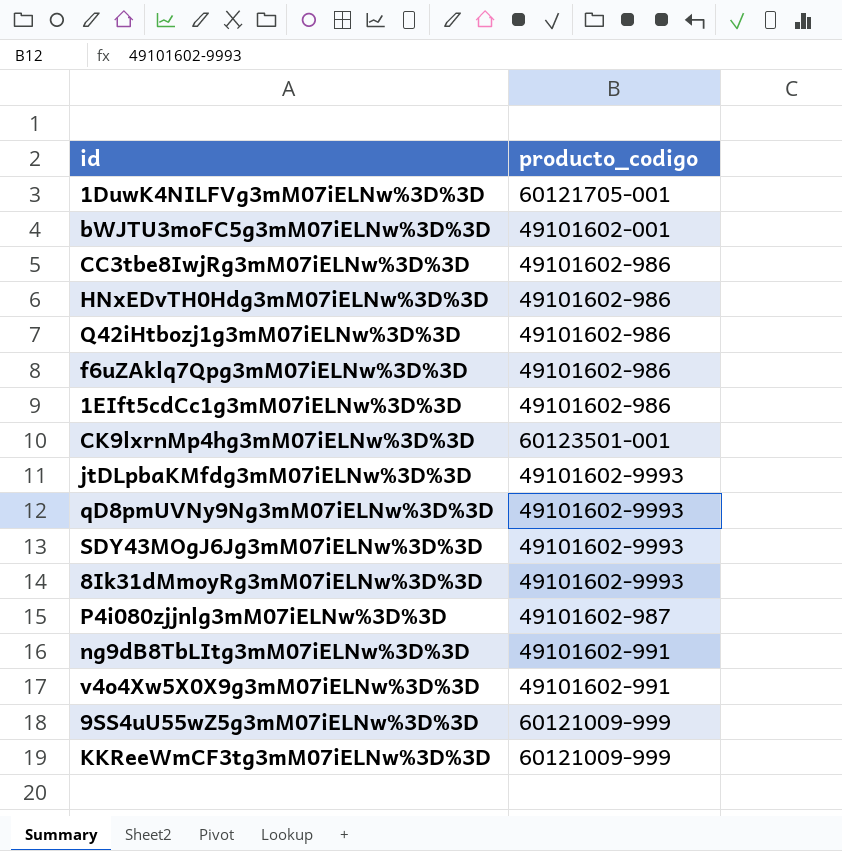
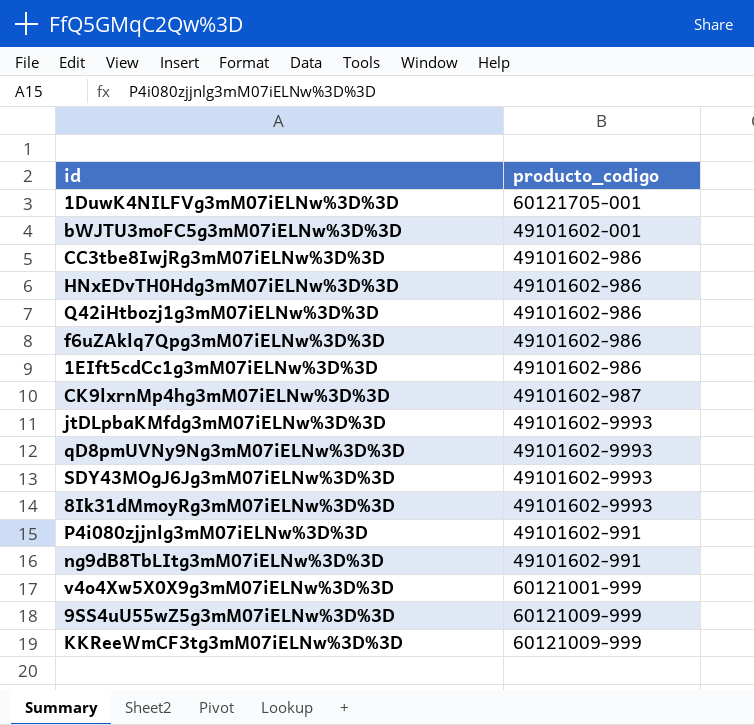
CK9lxrnMp4hg3mM07iELNw%3D%3D | producto_codigo: 60123501-001 -> 49101602-987
P4i080zjjnlg3mM07iELNw%3D%3D | producto_codigo: 49101602-987 -> 49101602-991
v4o4Xw5X0X9g3mM07iELNw%3D%3D | producto_codigo: 49101602-991 -> 60121001-999

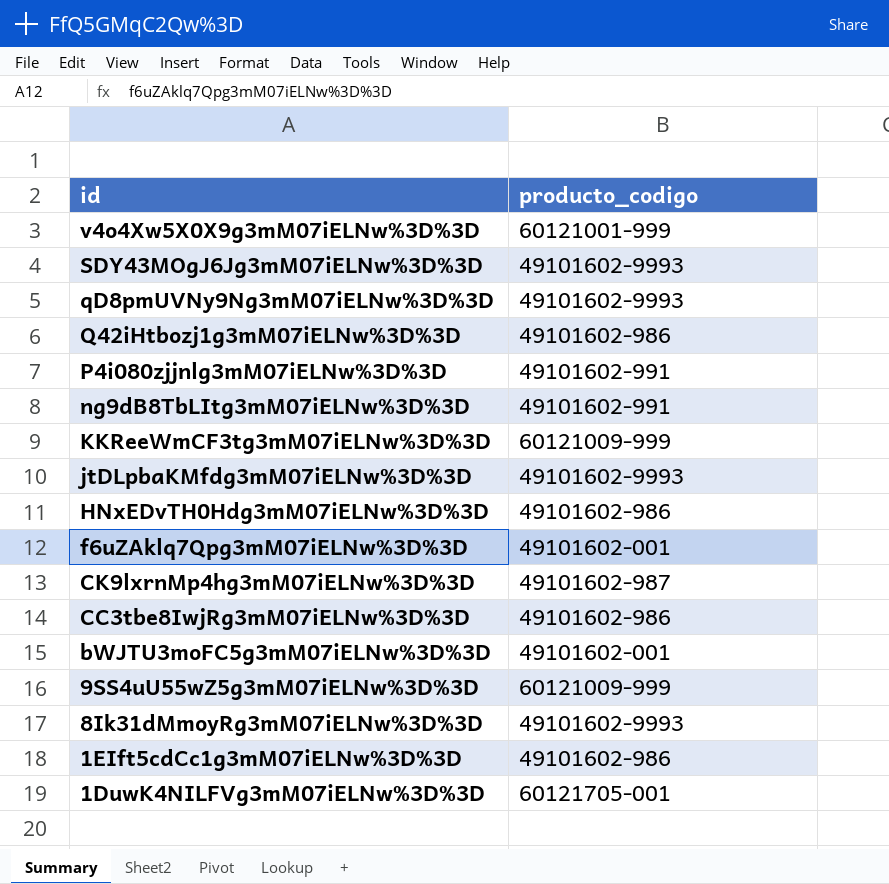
row order: none -> id descending
f6uZAklq7Qpg3mM07iELNw%3D%3D | producto_codigo: 49101602-986 -> 49101602-001

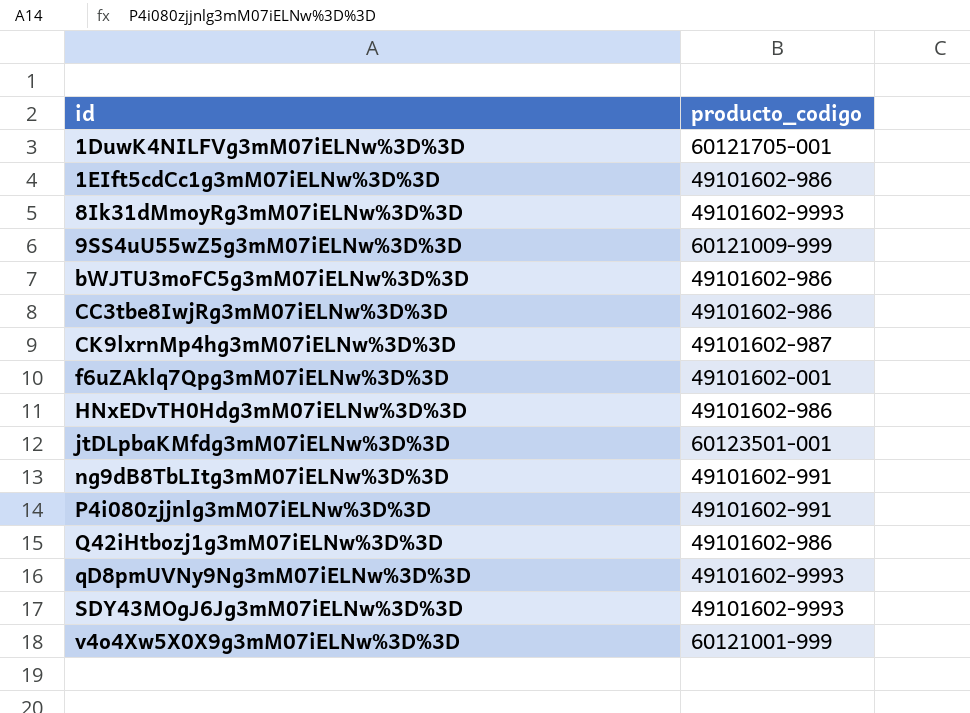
row order: id descending -> id ascending
row KKReeWmCF3tg3mM07iELNw%3D%3D: 60121009-999 -> none
bWJTU3moFC5g3mM07iELNw%3D%3D | producto_codigo: 49101602-001 -> 49101602-986
jtDLpbaKMfdg3mM07iELNw%3D%3D | producto_codigo: 49101602-9993 -> 60123501-001

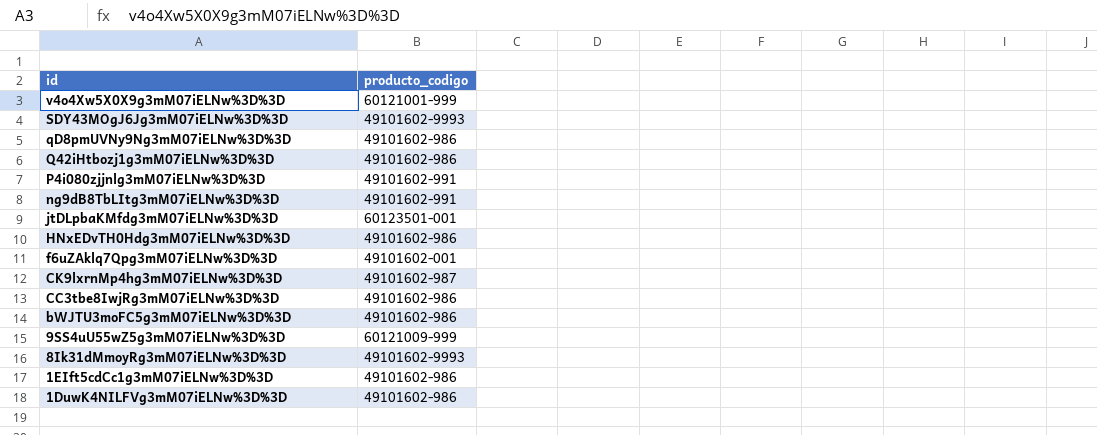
row order: id ascending -> id descending
qD8pmUVNy9Ng3mM07iELNw%3D%3D | producto_codigo: 49101602-9993 -> 49101602-986
1DuwK4NILFVg3mM07iELNw%3D%3D | producto_codigo: 60121705-001 -> 49101602-986

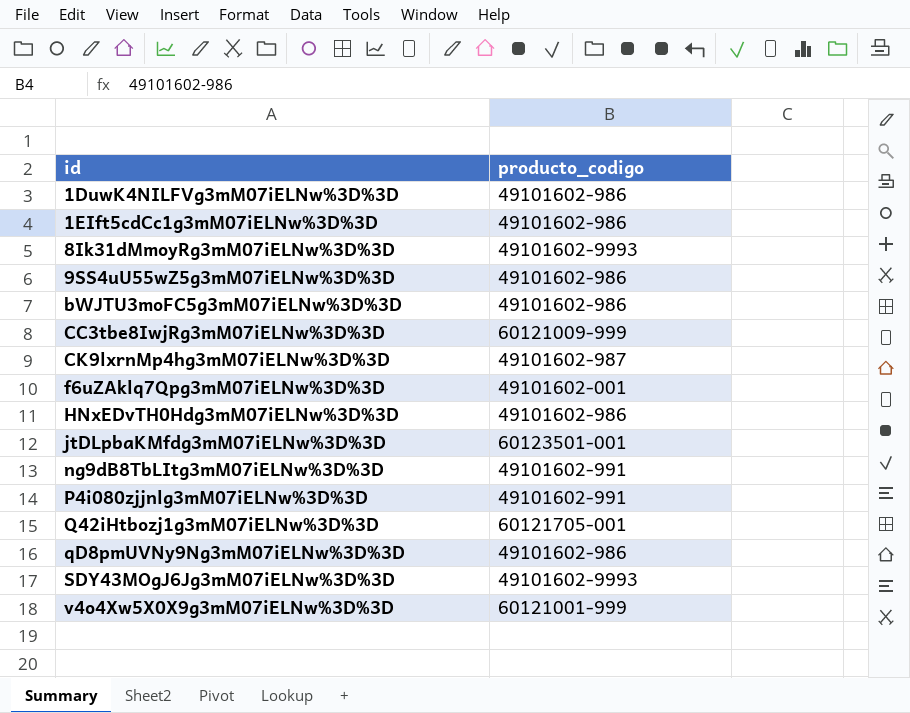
row order: id descending -> id ascending
9SS4uU55wZ5g3mM07iELNw%3D%3D | producto_codigo: 60121009-999 -> 49101602-986
CC3tbe8IwjRg3mM07iELNw%3D%3D | producto_codigo: 49101602-986 -> 60121009-999
Q42iHtbozj1g3mM07iELNw%3D%3D | producto_codigo: 49101602-986 -> 60121705-001

